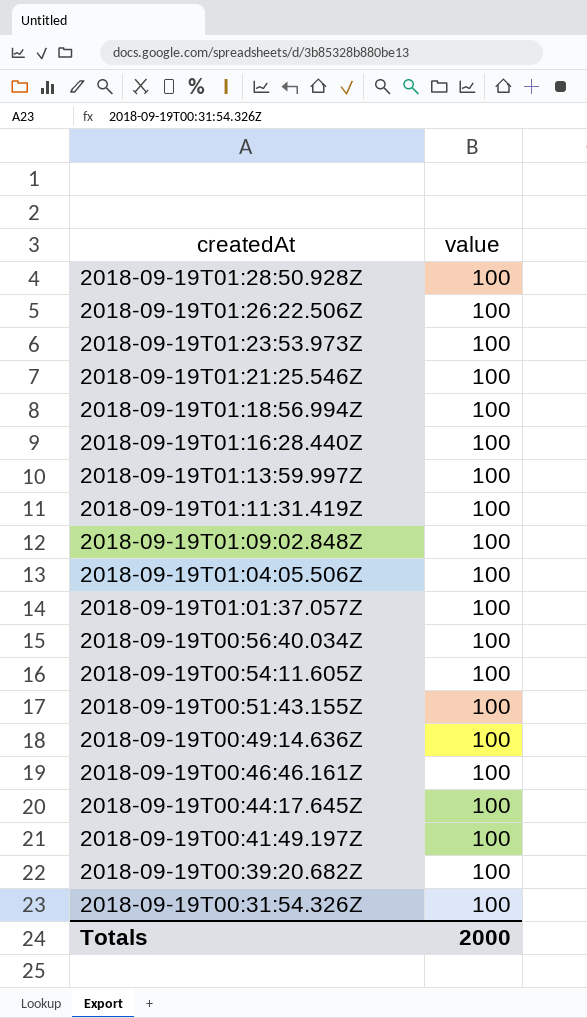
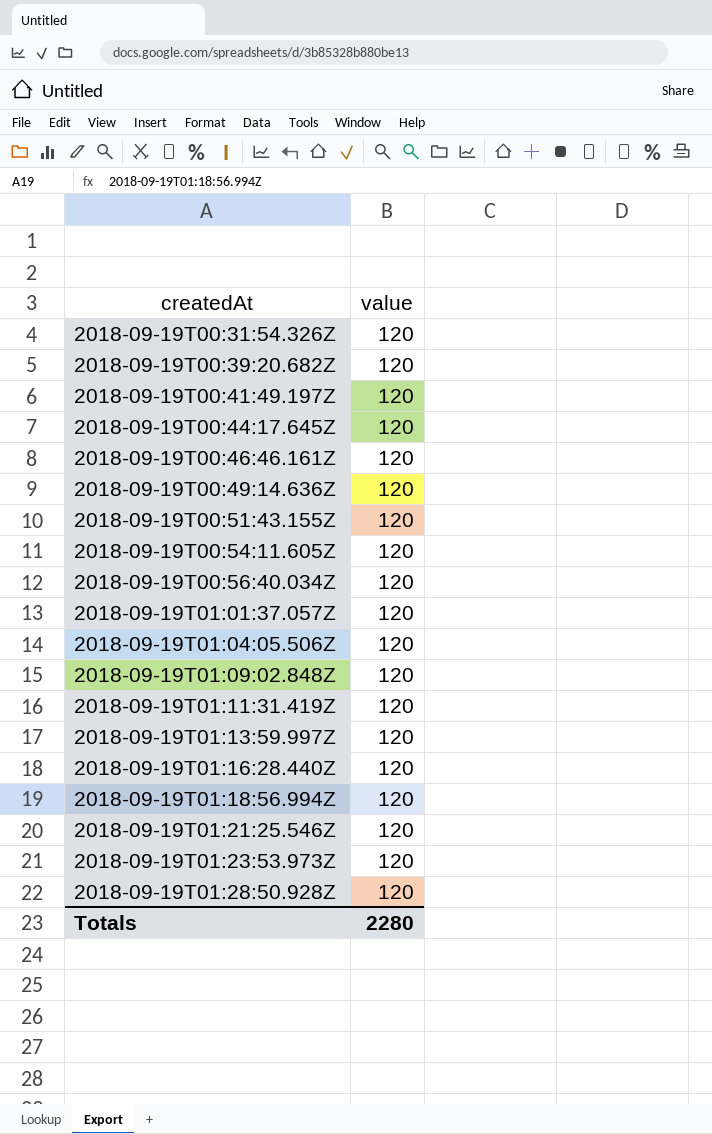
row order: createdAt descending -> createdAt ascending
row 2018-09-19T01:26:22.506Z: 100 -> none
2018-09-19T00:31:54.326Z | value: 100 -> 120
2018-09-19T00:39:20.682Z | value: 100 -> 120
2018-09-19T00:41:49.197Z | value: 100 -> 120
2018-09-19T00:44:17.645Z | value: 100 -> 120
2018-09-19T00:46:46.161Z | value: 100 -> 120
2018-09-19T00:49:14.636Z | value: 100 -> 120
2018-09-19T00:51:43.155Z | value: 100 -> 120
2018-09-19T00:54:11.605Z | value: 100 -> 120
2018-09-19T00:56:40.034Z | value: 100 -> 120
2018-09-19T01:01:37.057Z | value: 100 -> 120
2018-09-19T01:04:05.506Z | value: 100 -> 120
2018-09-19T01:09:02.848Z | value: 100 -> 120
2018-09-19T01:11:31.419Z | value: 100 -> 120
2018-09-19T01:13:59.997Z | value: 100 -> 120
2018-09-19T01:16:28.440Z | value: 100 -> 120
2018-09-19T01:18:56.994Z | value: 100 -> 120
2018-09-19T01:21:25.546Z | value: 100 -> 120
2018-09-19T01:23:53.973Z | value: 100 -> 120
2018-09-19T01:28:50.928Z | value: 100 -> 120
Totals | value: 2000 -> 2280

